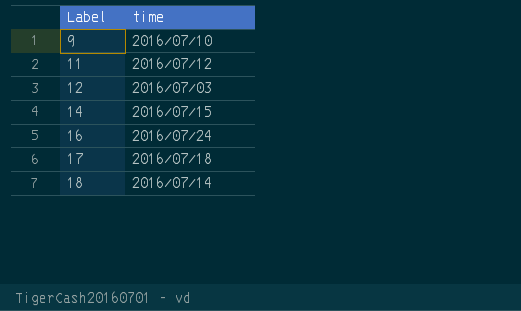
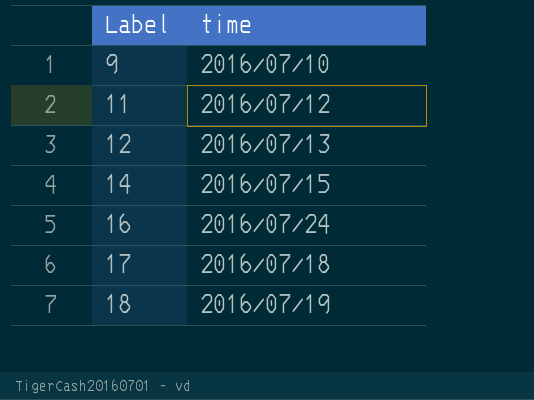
12 | time: 2016/07/03 -> 2016/07/13
18 | time: 2016/07/14 -> 2016/07/19

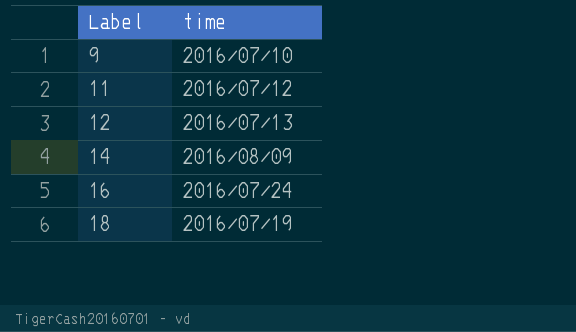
row 17: 2016/07/18 -> none
14 | time: 2016/07/15 -> 2016/08/09

